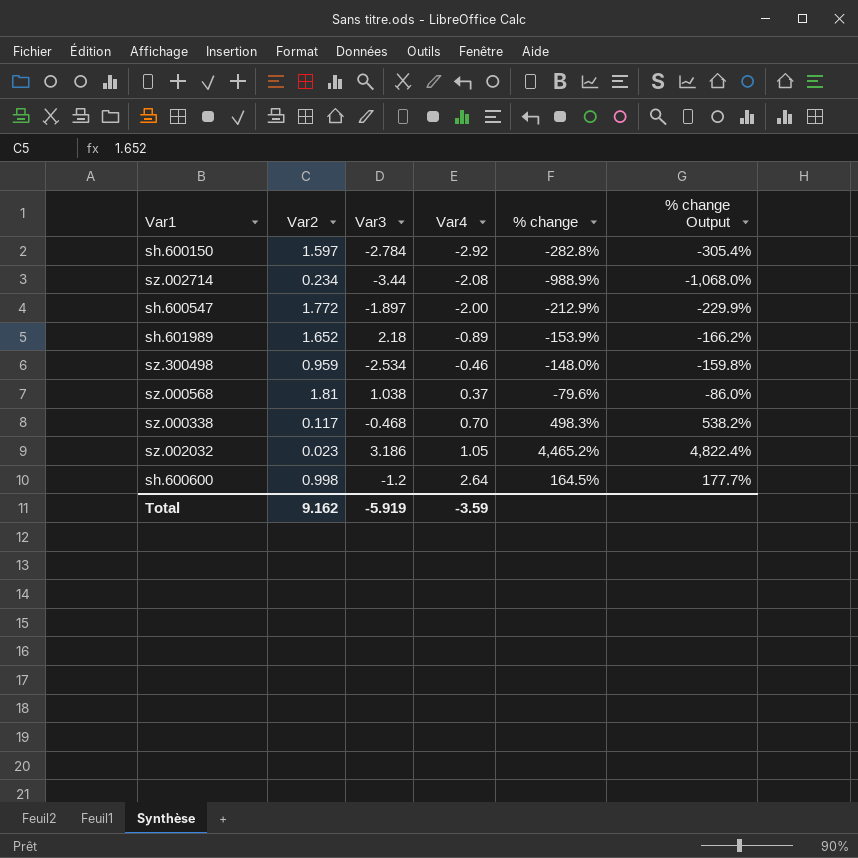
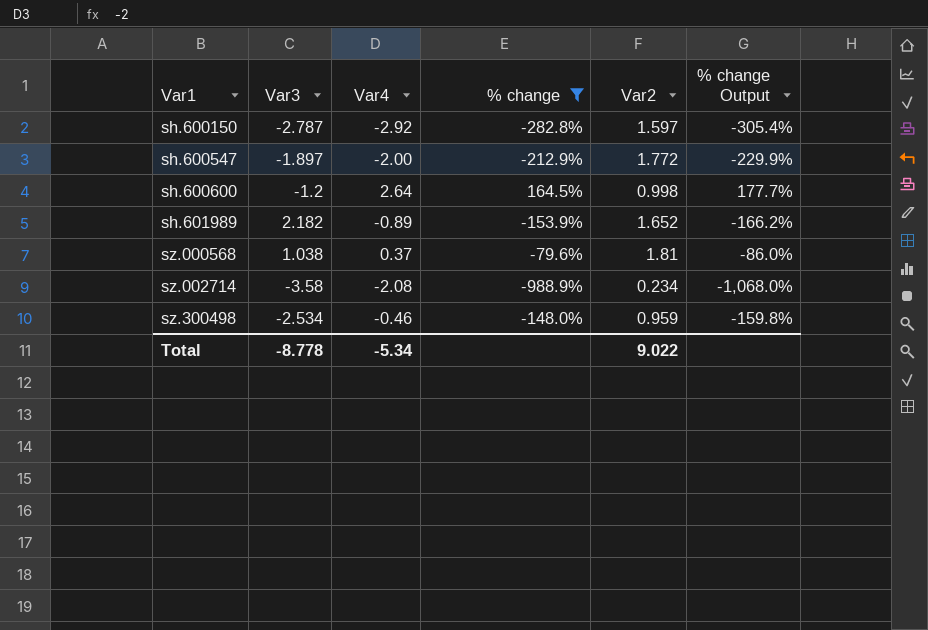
filter: none -> % change <= 164.5%
row order: Var4 ascending -> Var1 ascending
column Var2 | position: 2 -> 5
sh.600150 | Var3: -2.784 -> -2.787
sh.601989 | Var3: 2.18 -> 2.182
sz.002714 | Var3: -3.44 -> -3.58
Total | Var3: -5.919 -> -8.778
Total | Var4: -3.59 -> -5.34
Total | Var2: 9.162 -> 9.022

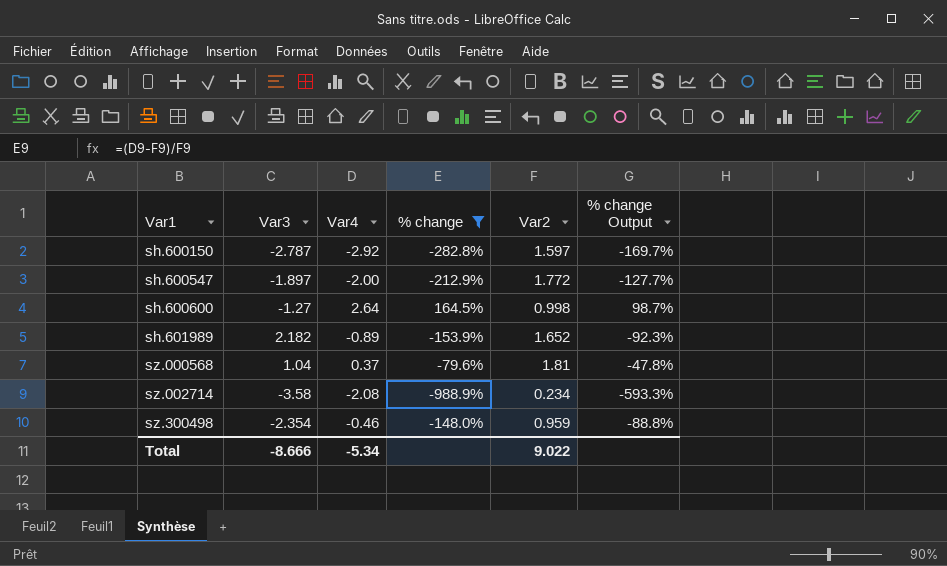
column % change Output | formula: [% change] * 1.08 -> [% change] * 0.6
sh.600600 | Var3: -1.2 -> -1.27
sz.000568 | Var3: 1.038 -> 1.04
sz.300498 | Var3: -2.534 -> -2.354
Total | Var3: -8.778 -> -8.666

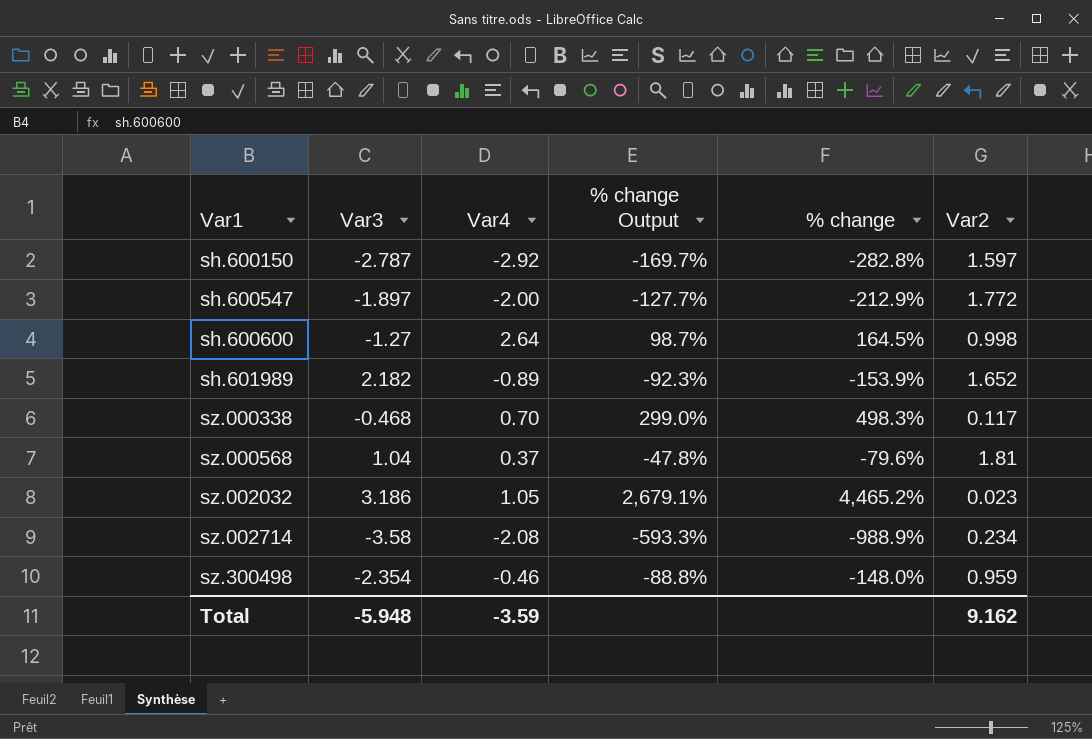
filter: % change <= 164.5% -> none
column % change Output | position: 6 -> 4
Total | Var3: -8.666 -> -5.948
Total | Var4: -5.34 -> -3.59
Total | Var2: 9.022 -> 9.162

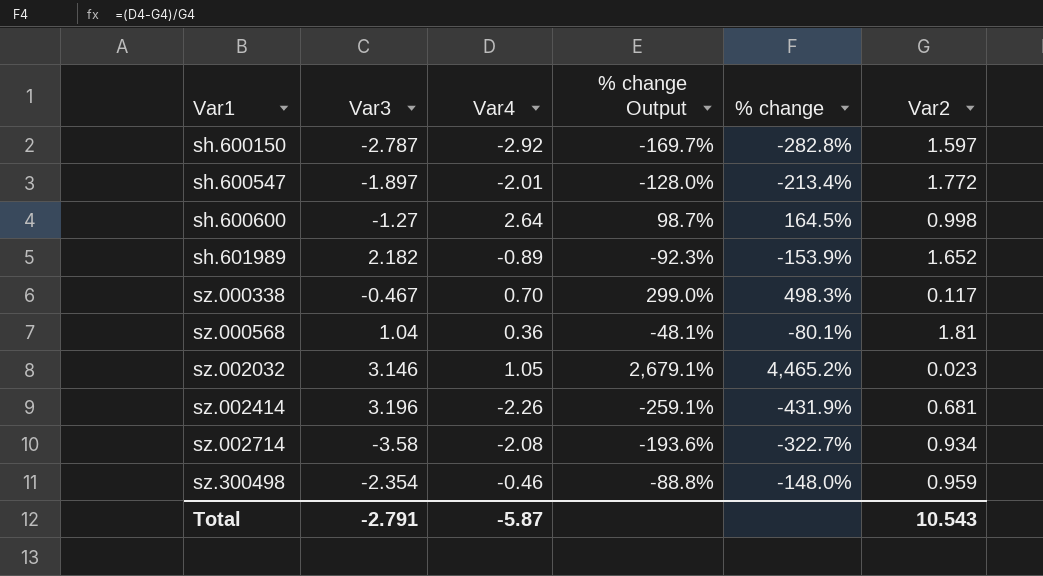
sh.600547 | Var4: -2.00 -> -2.01
sh.600547 | % change Output: -127.7% -> -128.0%
sh.600547 | % change: -212.9% -> -213.4%
sz.000338 | Var3: -0.468 -> -0.467
sz.000568 | Var4: 0.37 -> 0.36
sz.000568 | % change Output: -47.8% -> -48.1%
sz.000568 | % change: -79.6% -> -80.1%
sz.002032 | Var3: 3.186 -> 3.146
row sz.002414: none -> 3.196 | -2.26 | -259.1% | -431.9% | 0.681
sz.002714 | % change Output: -593.3% -> -193.6%
sz.002714 | % change: -988.9% -> -322.7%
sz.002714 | Var2: 0.234 -> 0.934
Total | Var3: -5.948 -> -2.791
Total | Var4: -3.59 -> -5.87
Total | Var2: 9.162 -> 10.543

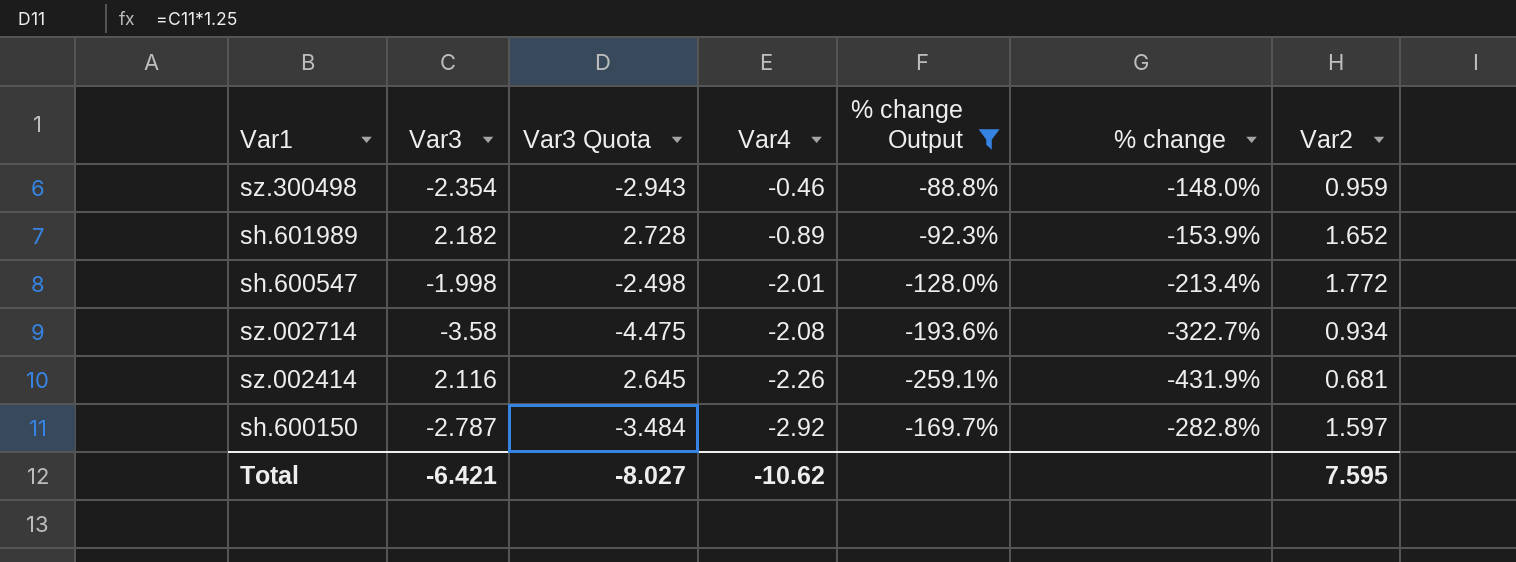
filter: none -> % change Output <= -88.8%
row order: Var1 ascending -> Var4 descending
column Var3 Quota | formula: none -> [Var3] * 1.25
sh.600547 | Var3: -1.897 -> -1.998
sz.002414 | Var3: 3.196 -> 2.116
Total | Var3: -2.791 -> -6.421
Total | Var4: -5.87 -> -10.62
Total | Var2: 10.543 -> 7.595

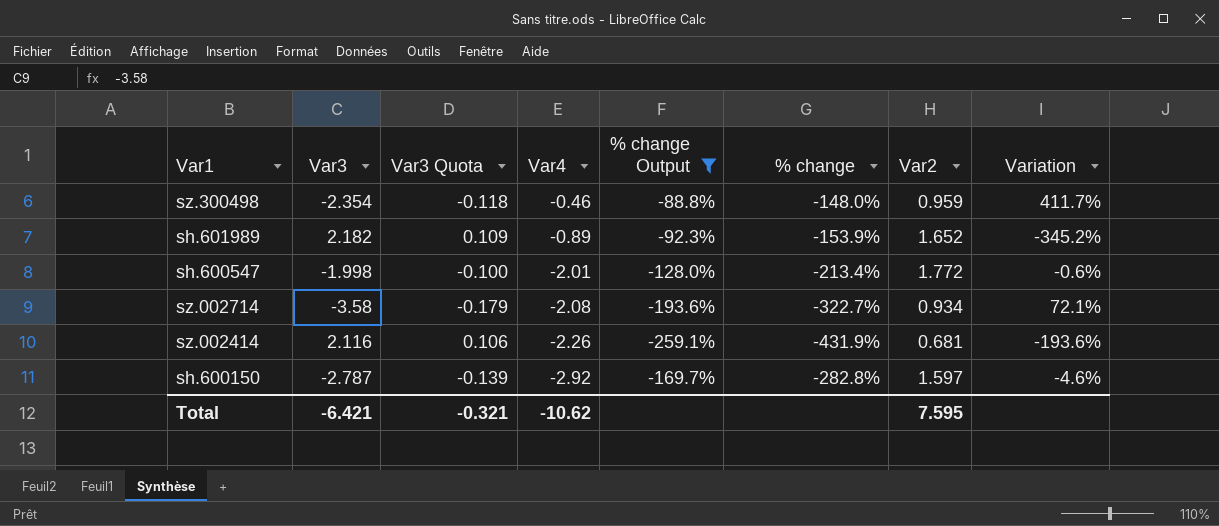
column Var3 Quota | formula: [Var3] * 1.25 -> [Var3] * 0.05
column Variation | formula: none -> ([Var3] - [Var4]) / [Var4]
Total | Var3 Quota: -8.027 -> -0.321

